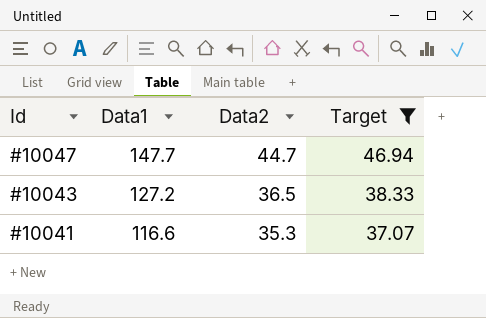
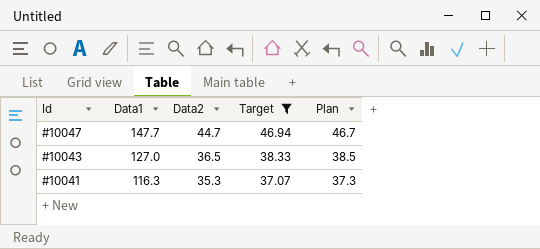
column Plan | formula: none -> [Data2] + 2
#10043 | Data1: 127.2 -> 127.0
#10041 | Data1: 116.6 -> 116.3

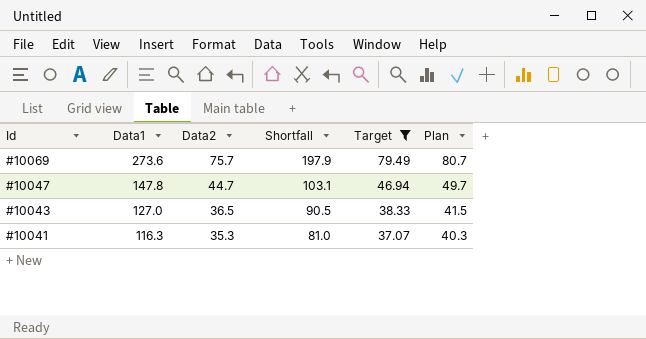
column Shortfall | formula: none -> [Data1] - [Data2]
column Plan | formula: [Data2] + 2 -> [Data2] + 5
row #10069: none -> 273.6 | 75.7 | 197.9 | 79.49 | 80.7
#10047 | Data1: 147.7 -> 147.8

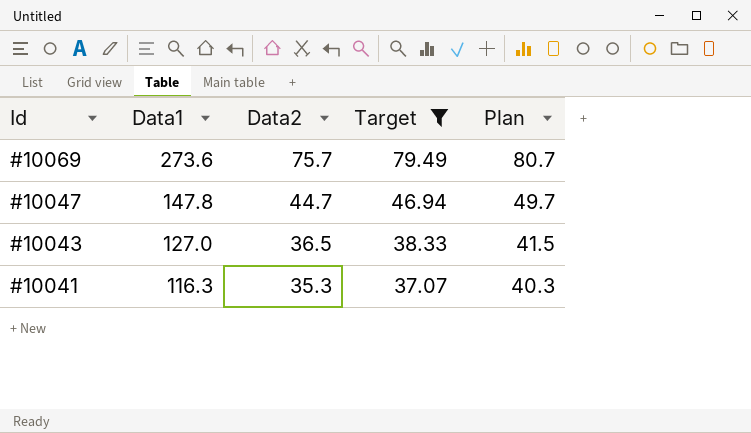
column Shortfall | formula: [Data1] - [Data2] -> none

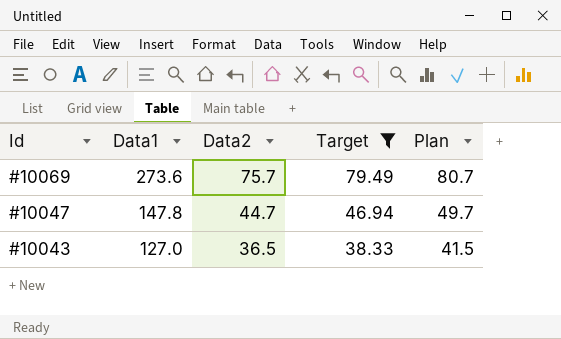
row #10041: 116.3 | 35.3 | 37.07 | 40.3 -> none

